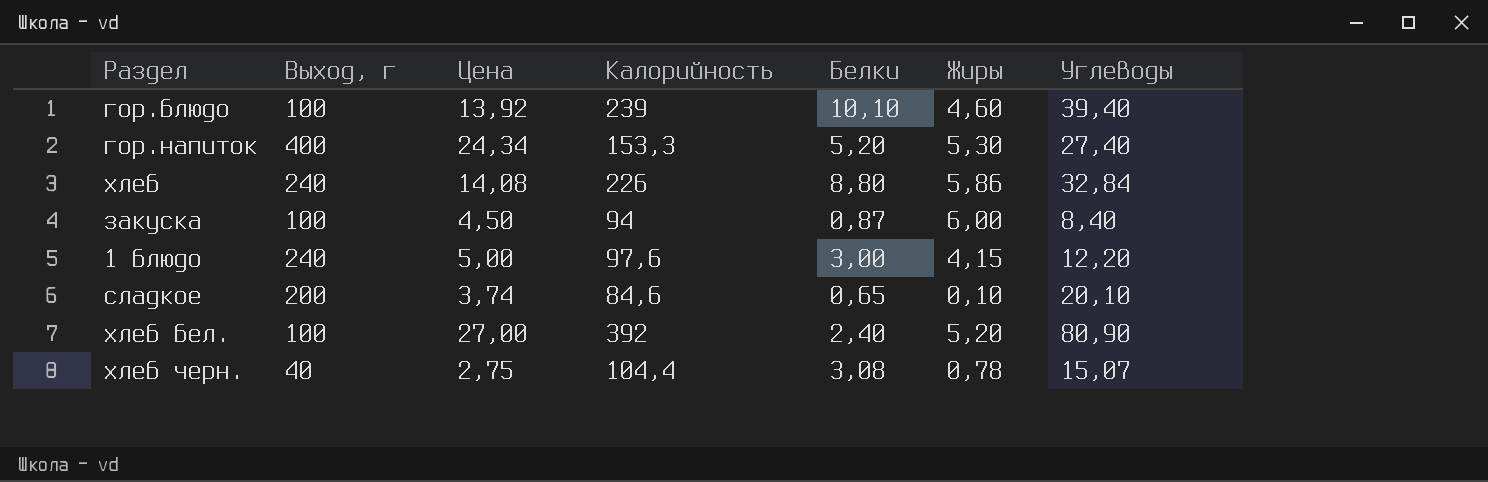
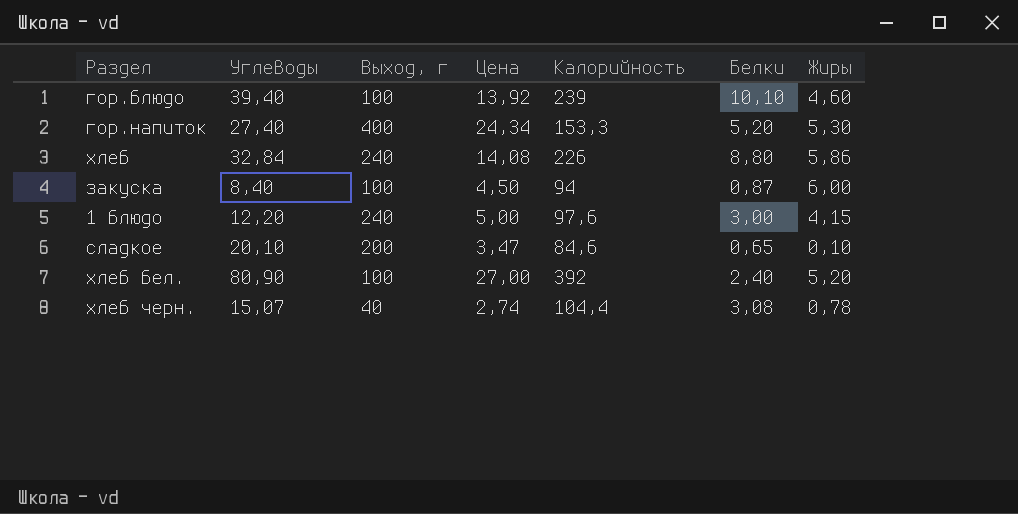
column Углеводы | position: 7 -> 2
сладкое | Цена: 3,74 -> 3,47
хлеб черн. | Цена: 2,75 -> 2,74

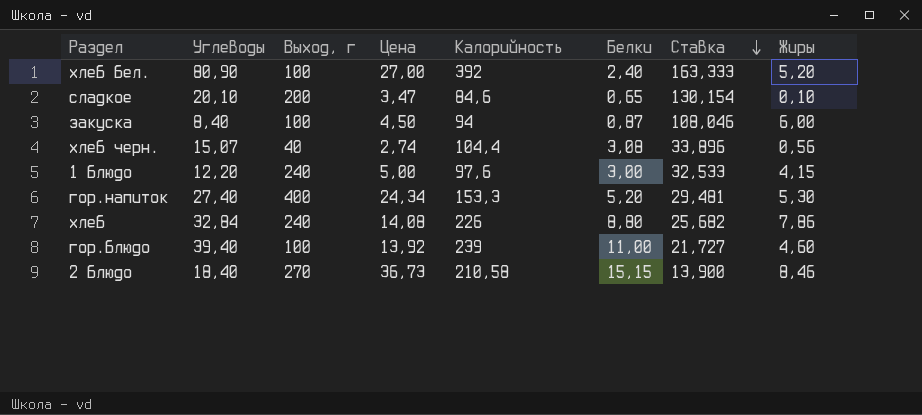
row order: none -> Ставка descending
column Ставка | formula: none -> [Калорийность] / [Белки]
хлеб черн. | Жиры: 0,78 -> 0,56
хлеб | Жиры: 5,86 -> 7,86
гор.блюдо | Белки: 10,10 -> 11,00
row 2 блюдо: none -> 18,40 | 270 | 36,73 | 210,58 | 15,15 | 13,900 | 8,46

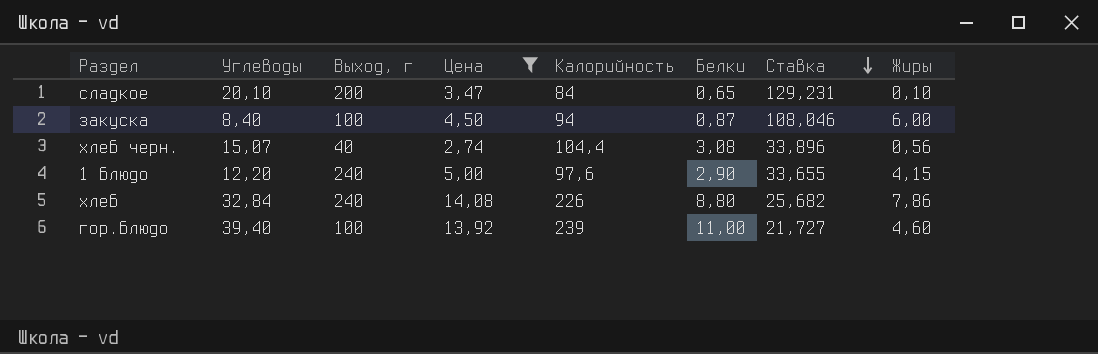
filter: none -> Цена <= 14,08
сладкое | Калорийность: 84,6 -> 84
сладкое | Ставка: 130,154 -> 129,231
1 блюдо | Белки: 3,00 -> 2,90
1 блюдо | Ставка: 32,533 -> 33,655

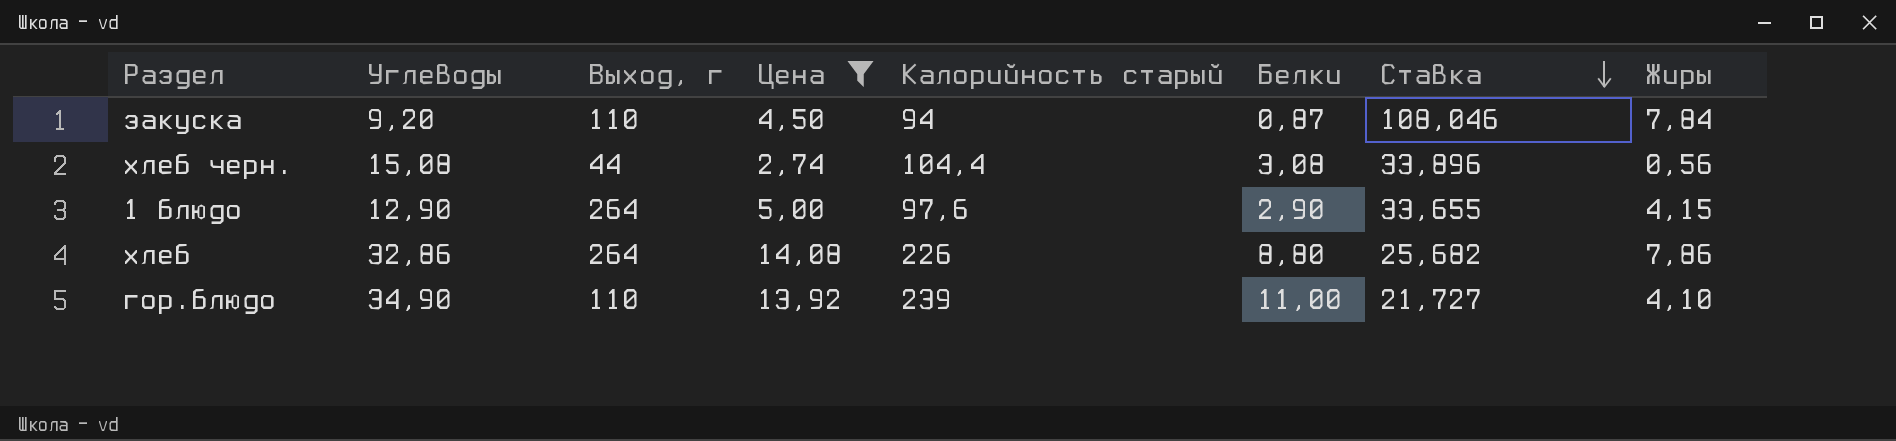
column name: Калорийность -> Калорийность старый
row сладкое: 20,10 | 200 | 3,47 | 84 | 0,65 | 129,231 | 0,10 -> none
закуска | Углеводы: 8,40 -> 9,20
закуска | Выход, г: 100 -> 110
закуска | Жиры: 6,00 -> 7,84
хлеб черн. | Углеводы: 15,07 -> 15,08
хлеб черн. | Выход, г: 40 -> 44
1 блюдо | Углеводы: 12,20 -> 12,90
1 блюдо | Выход, г: 240 -> 264
хлеб | Углеводы: 32,84 -> 32,86
хлеб | Выход, г: 240 -> 264
гор.блюдо | Углеводы: 39,40 -> 34,90
гор.блюдо | Выход, г: 100 -> 110
гор.блюдо | Жиры: 4,60 -> 4,10

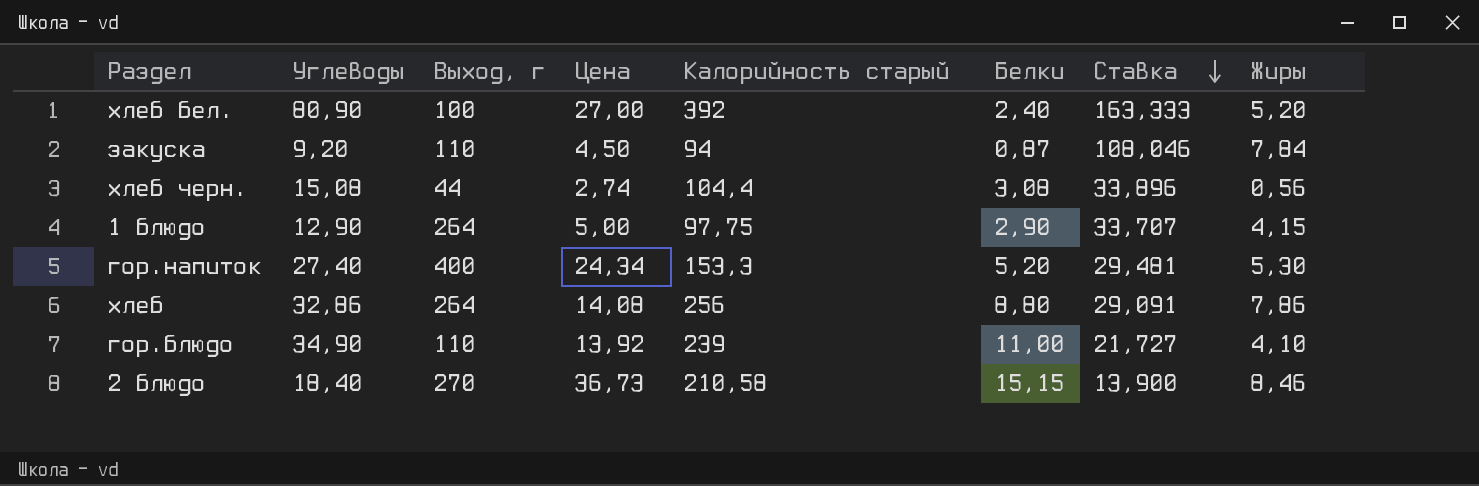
filter: Цена <= 14,08 -> none
1 блюдо | Калорийность старый: 97,6 -> 97,75
1 блюдо | Ставка: 33,655 -> 33,707
хлеб | Калорийность старый: 226 -> 256
хлеб | Ставка: 25,682 -> 29,091

